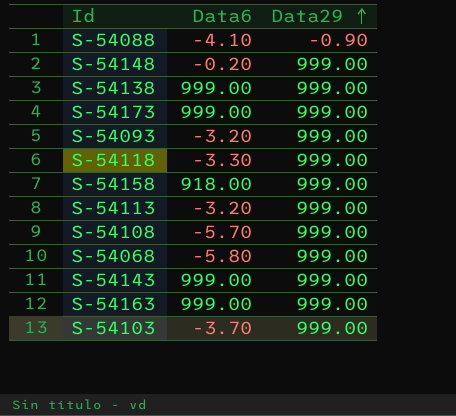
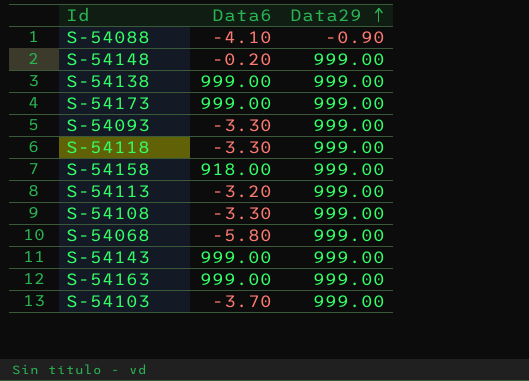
S-54093 | Data6: -3.20 -> -3.30
S-54108 | Data6: -5.70 -> -3.30

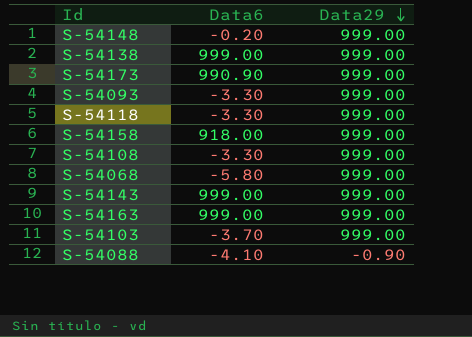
row order: Data29 ascending -> Data29 descending
row S-54113: -3.20 | 999.00 -> none
S-54173 | Data6: 999.00 -> 990.90

